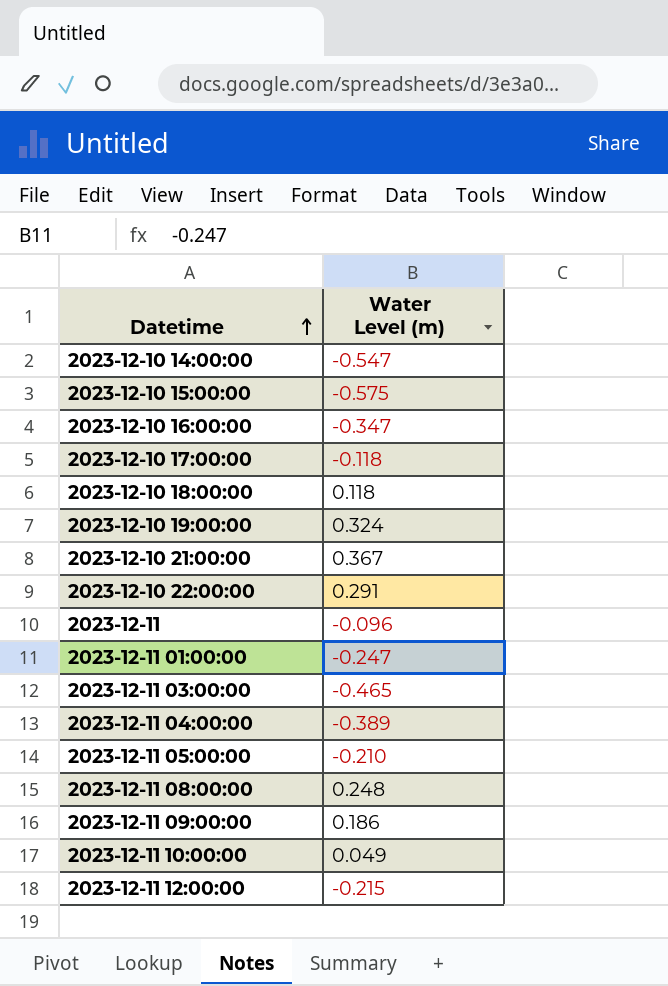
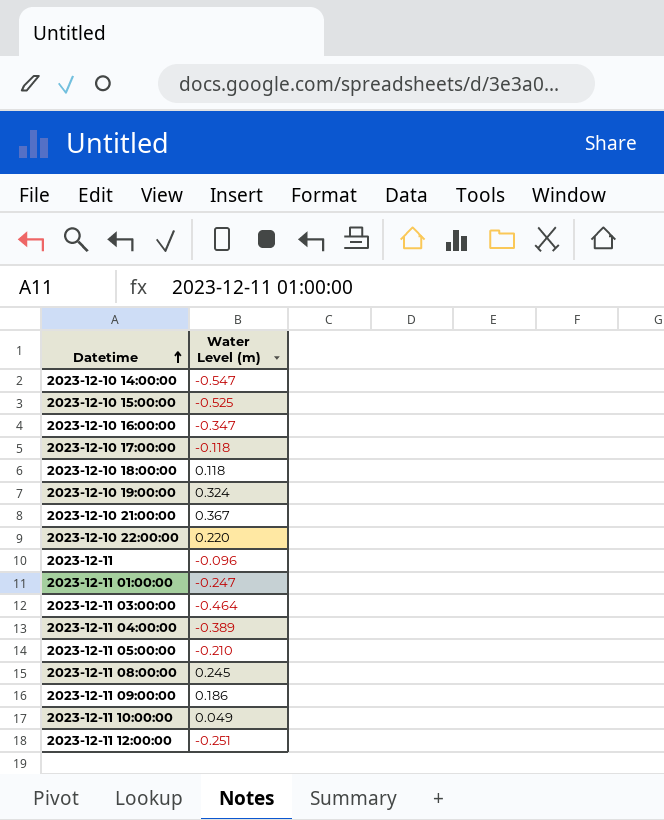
2023-12-10 15:00:00 | Water Level (m): -0.575 -> -0.525
2023-12-10 22:00:00 | Water Level (m): 0.291 -> 0.220
2023-12-11 03:00:00 | Water Level (m): -0.465 -> -0.464
2023-12-11 08:00:00 | Water Level (m): 0.248 -> 0.245
2023-12-11 12:00:00 | Water Level (m): -0.215 -> -0.251

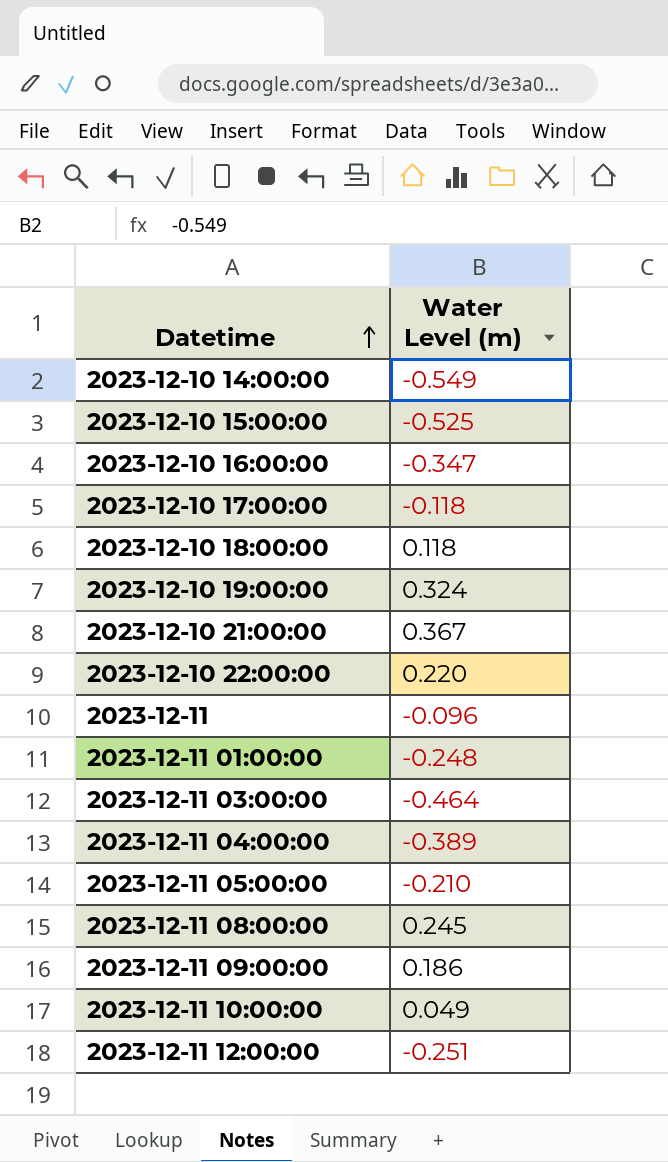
2023-12-10 14:00:00 | Water Level (m): -0.547 -> -0.549
2023-12-11 01:00:00 | Water Level (m): -0.247 -> -0.248

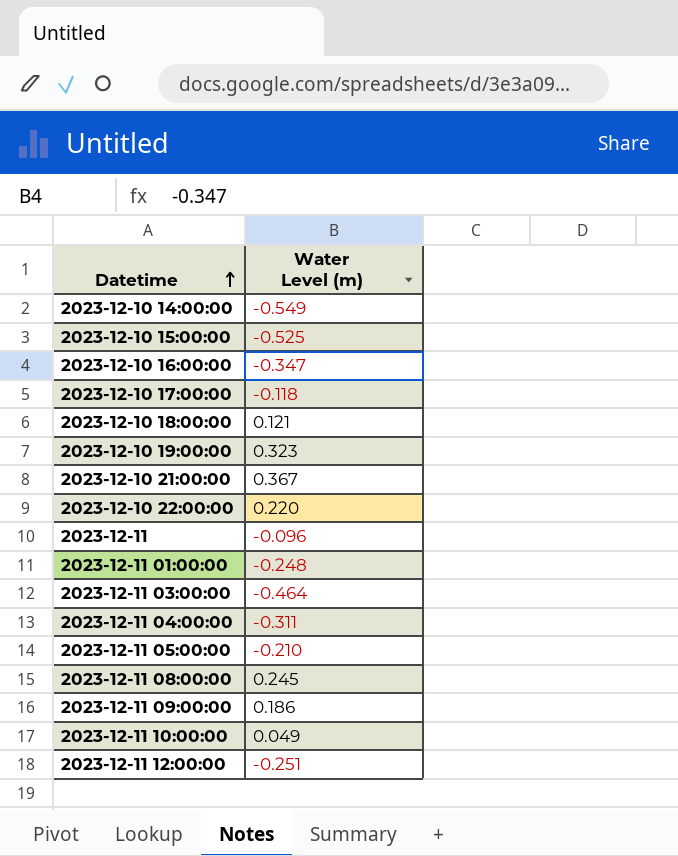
2023-12-10 18:00:00 | Water Level (m): 0.118 -> 0.121
2023-12-10 19:00:00 | Water Level (m): 0.324 -> 0.323
2023-12-11 04:00:00 | Water Level (m): -0.389 -> -0.311

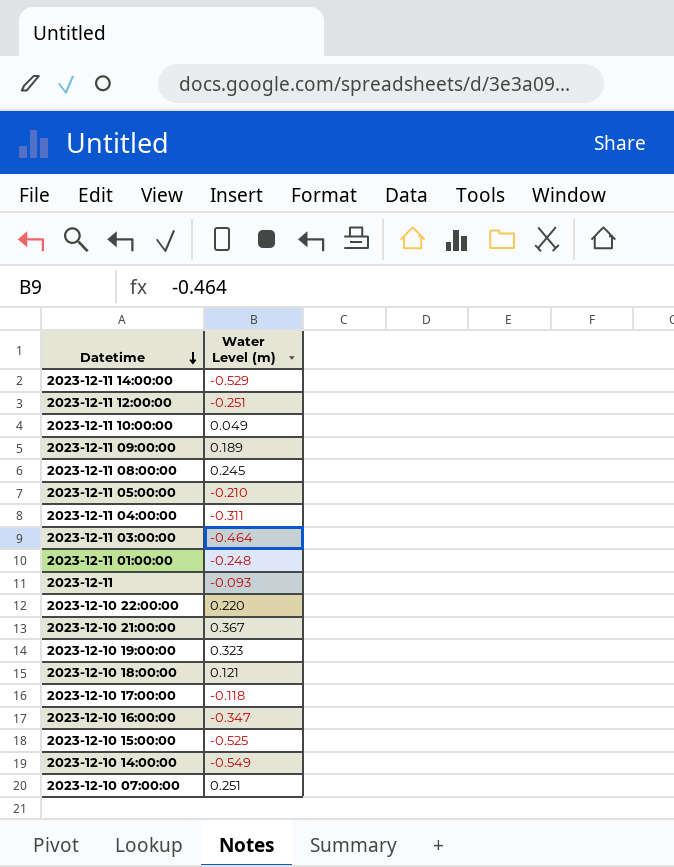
row order: Datetime ascending -> Datetime descending
row 2023-12-11 14:00:00: none -> -0.529
2023-12-11 09:00:00 | Water Level (m): 0.186 -> 0.189
2023-12-11 | Water Level (m): -0.096 -> -0.093
row 2023-12-10 07:00:00: none -> 0.251

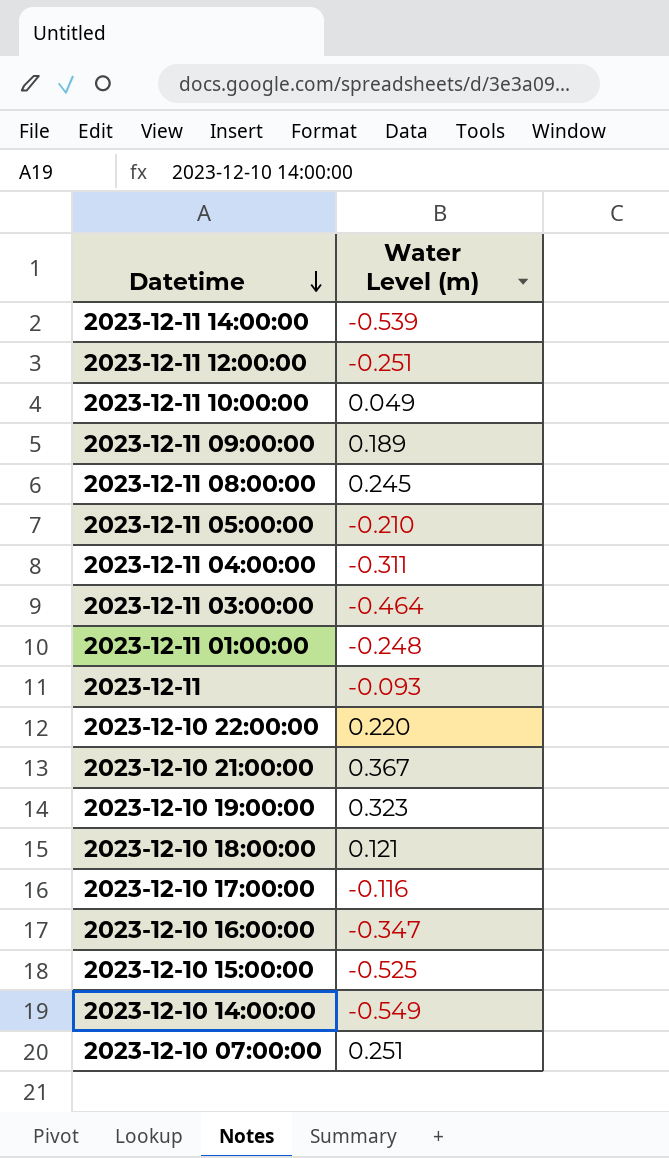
2023-12-11 14:00:00 | Water Level (m): -0.529 -> -0.539
2023-12-10 17:00:00 | Water Level (m): -0.118 -> -0.116

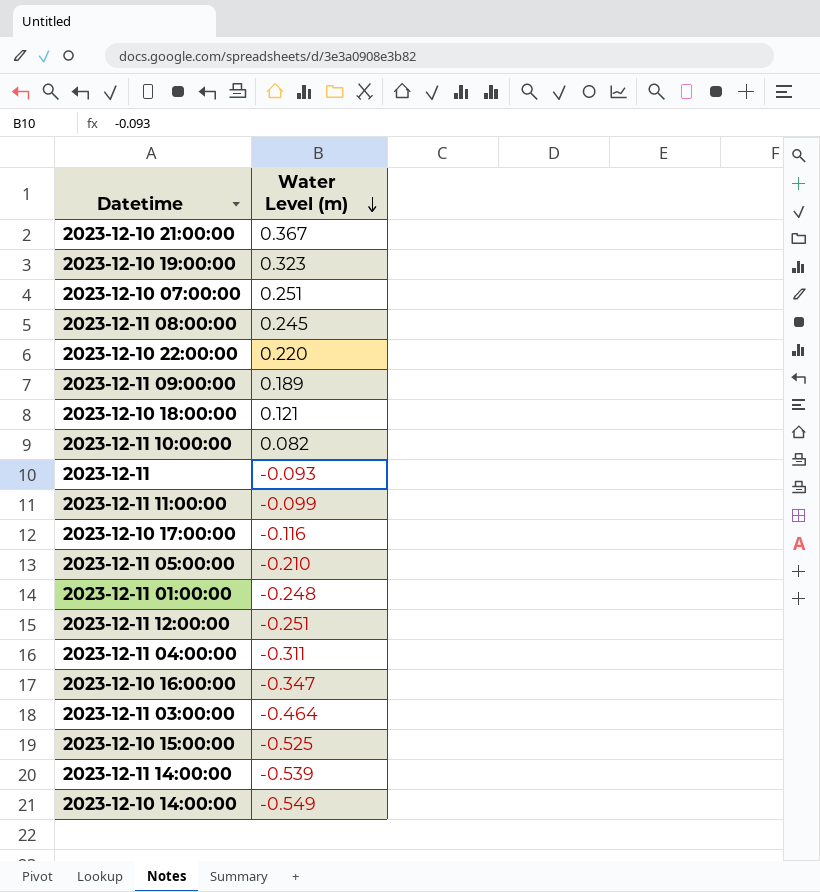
row order: Datetime descending -> Water Level (m) descending
2023-12-11 10:00:00 | Water Level (m): 0.049 -> 0.082
row 2023-12-11 11:00:00: none -> -0.099

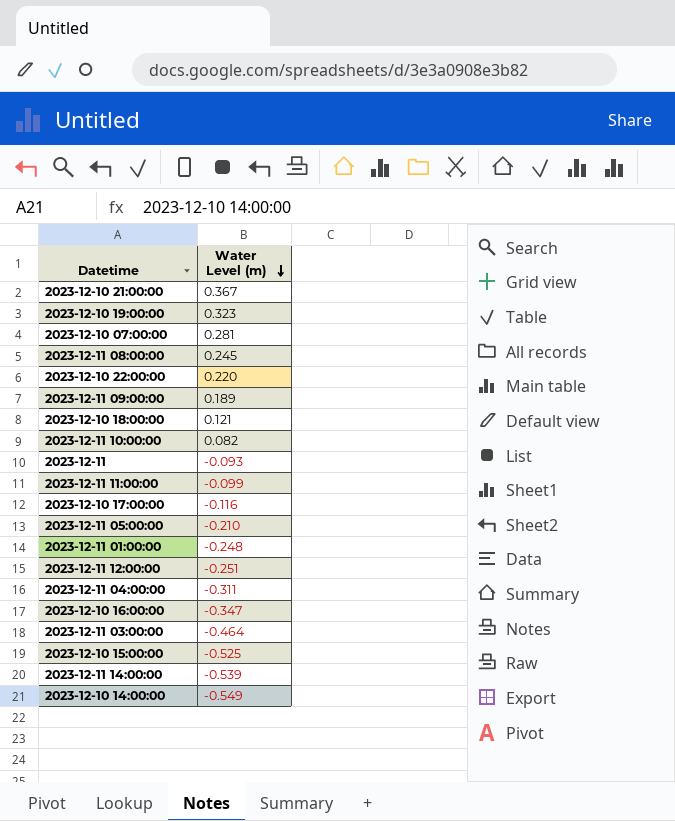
2023-12-10 07:00:00 | Water Level (m): 0.251 -> 0.281

